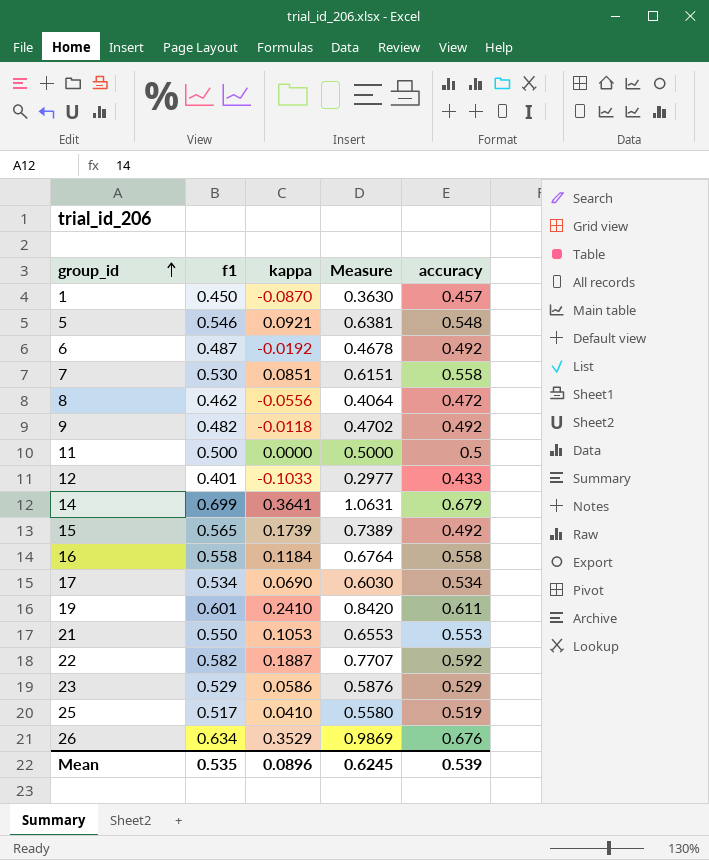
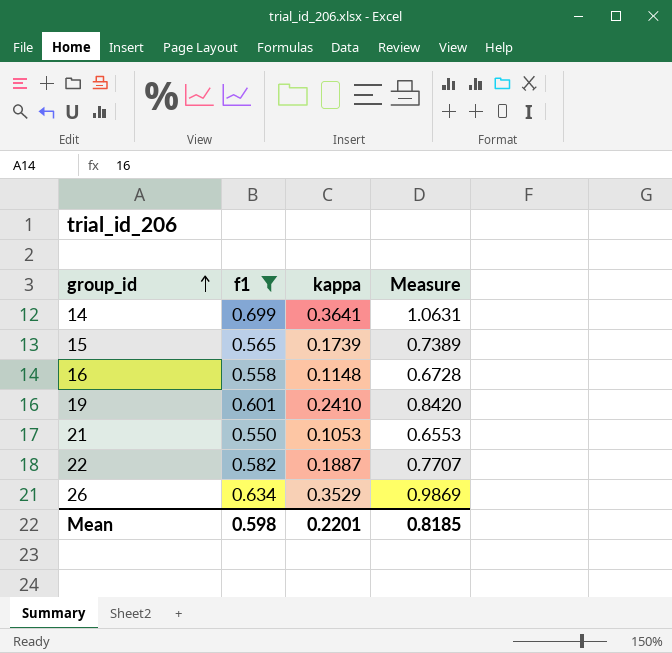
filter: none -> f1 >= 0.550
column accuracy | position: 5 -> none
16 | kappa: 0.1184 -> 0.1148
16 | Measure: 0.6764 -> 0.6728
Mean | f1: 0.535 -> 0.598
Mean | kappa: 0.0896 -> 0.2201
Mean | Measure: 0.6245 -> 0.8185

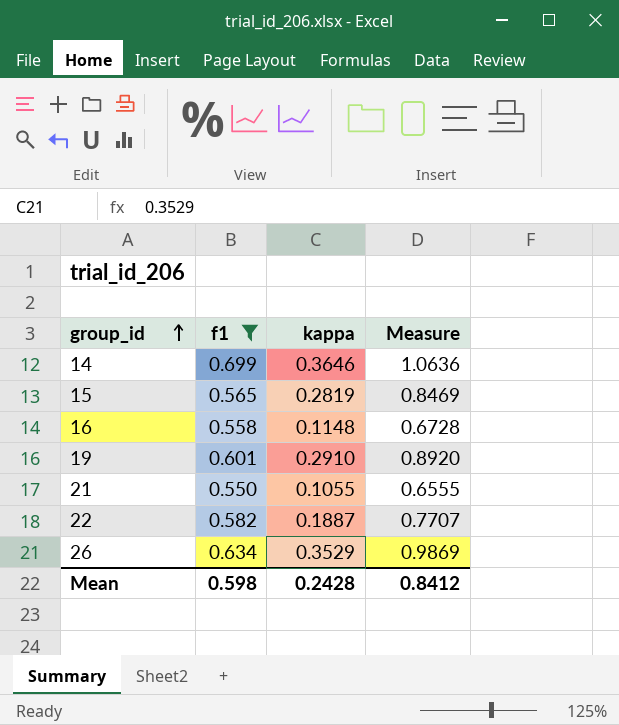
14 | kappa: 0.3641 -> 0.3646
14 | Measure: 1.0631 -> 1.0636
15 | kappa: 0.1739 -> 0.2819
15 | Measure: 0.7389 -> 0.8469
19 | kappa: 0.2410 -> 0.2910
19 | Measure: 0.8420 -> 0.8920
21 | kappa: 0.1053 -> 0.1055
21 | Measure: 0.6553 -> 0.6555
Mean | kappa: 0.2201 -> 0.2428
Mean | Measure: 0.8185 -> 0.8412

